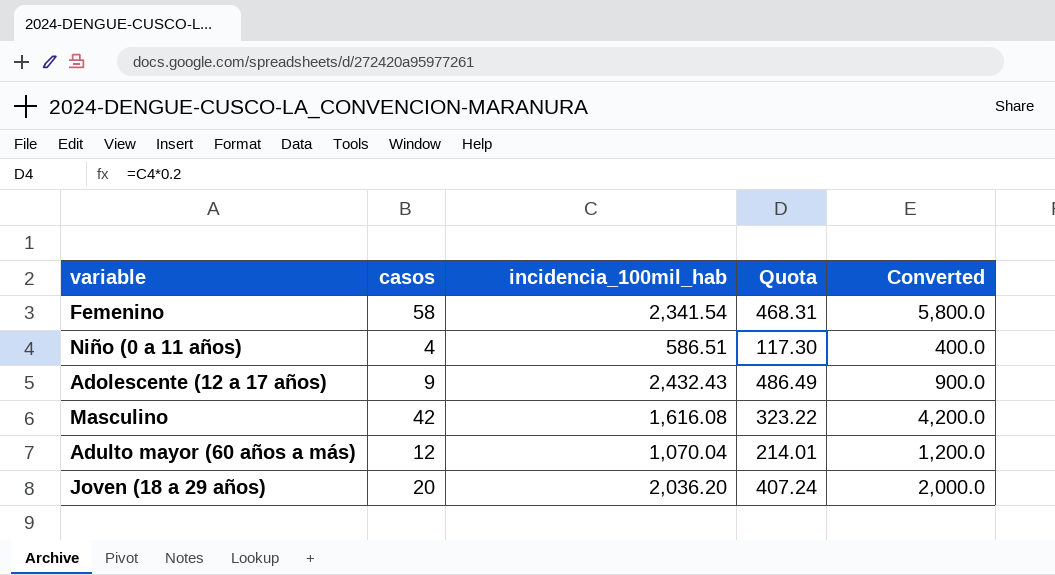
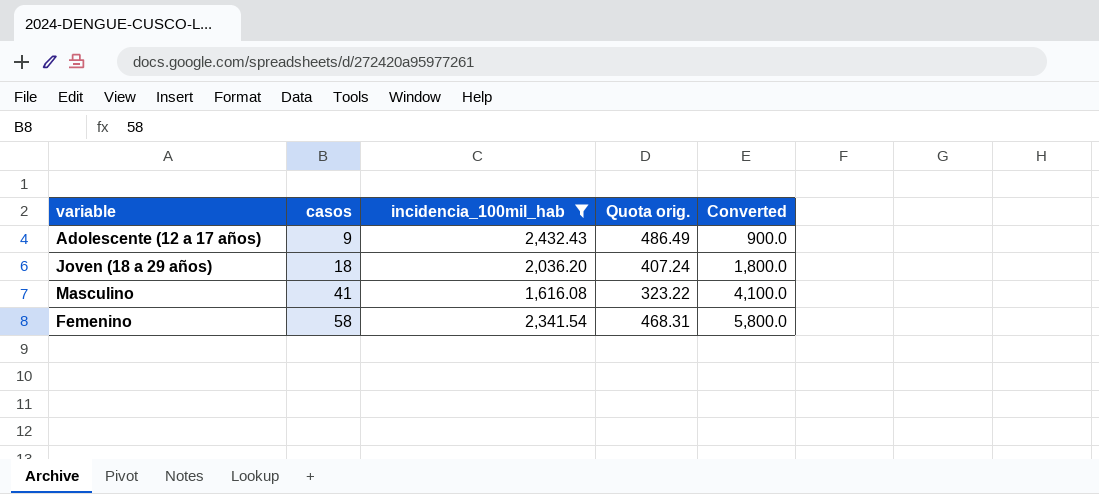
filter: none -> incidencia_100mil_hab >= 1,616.08
row order: none -> casos ascending
column name: Quota -> Quota orig.
Joven (18 a 29 años) | casos: 20 -> 18
Joven (18 a 29 años) | Converted: 2,000.0 -> 1,800.0
Masculino | casos: 42 -> 41
Masculino | Converted: 4,200.0 -> 4,100.0

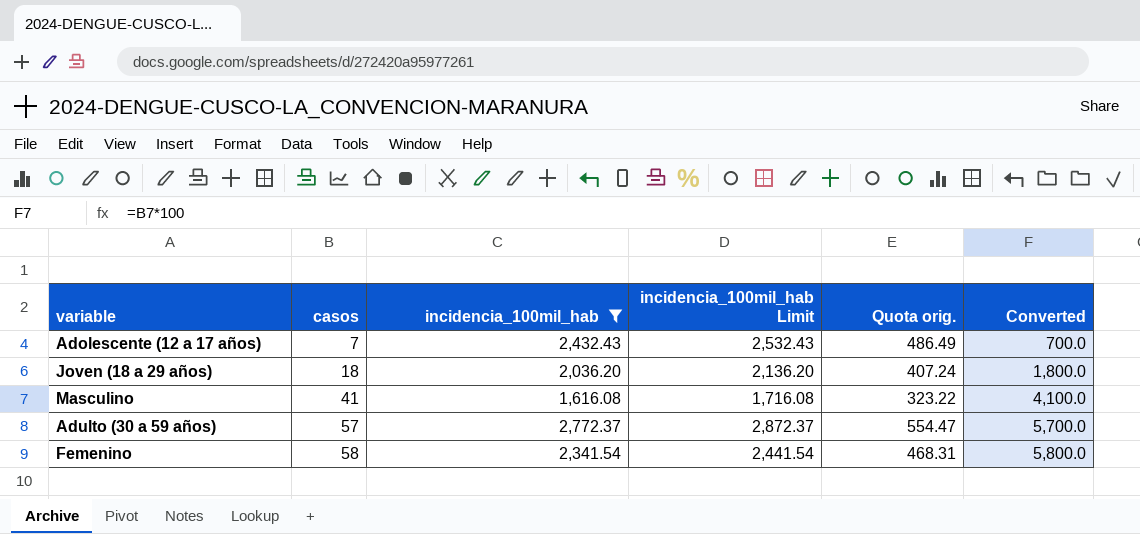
column incidencia_100mil_hab Limit | formula: none -> [incidencia_100mil_hab] + 100
Adolescente (12 a 17 años) | casos: 9 -> 7
Adolescente (12 a 17 años) | Converted: 900.0 -> 700.0
row Adulto (30 a 59 años): none -> 57 | 2,772.37 | 2,872.37 | 554.47 | 5,700.0

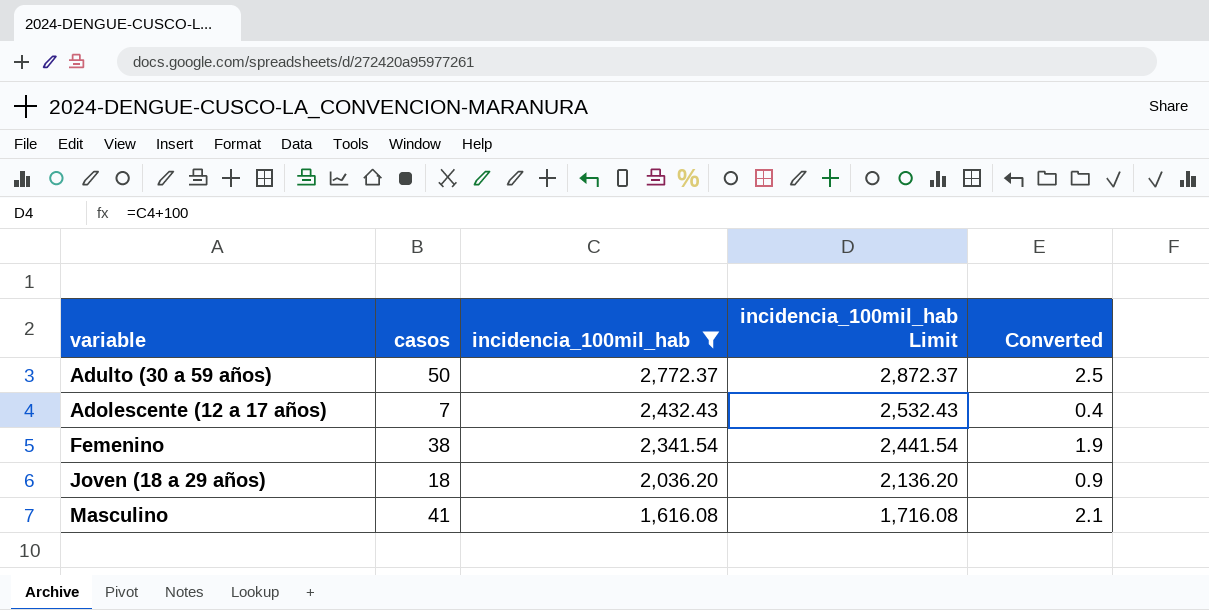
row order: casos ascending -> incidencia_100mil_hab descending
column Quota orig. | formula: [incidencia_100mil_hab] * 0.2 -> none
column Converted | formula: [casos] * 100 -> [casos] * 0.05
Adulto (30 a 59 años) | casos: 57 -> 50
Femenino | casos: 58 -> 38

